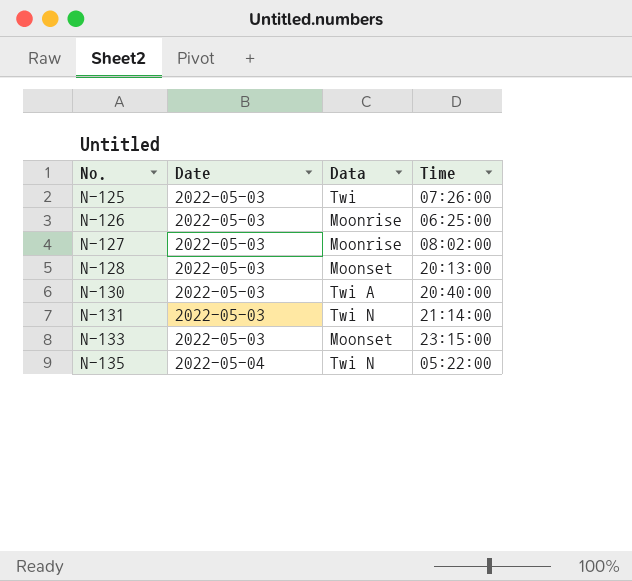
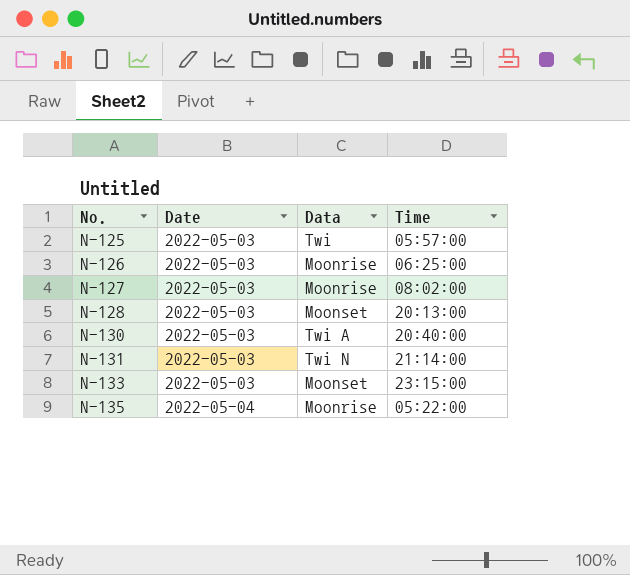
N-125 | Time: 07:26:00 -> 05:57:00
N-135 | Data: Twi N -> Moonrise

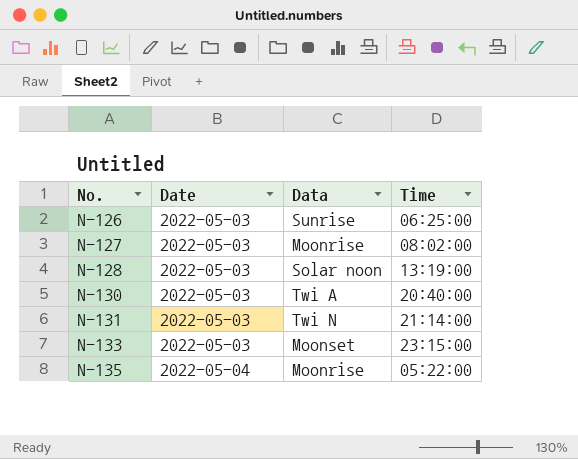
row N-125: 2022-05-03 | Twi | 05:57:00 -> none
N-126 | Data: Moonrise -> Sunrise
N-128 | Data: Moonset -> Solar noon
N-128 | Time: 20:13:00 -> 13:19:00

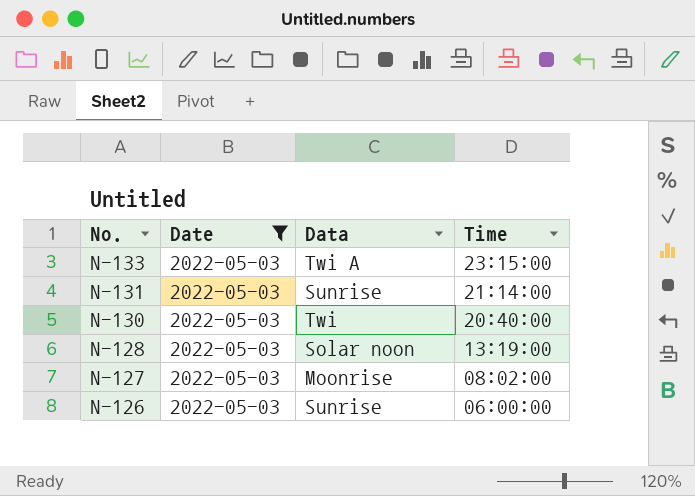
filter: none -> Date = 2022-05-03
row order: No. ascending -> No. descending
N-133 | Data: Moonset -> Twi A
N-131 | Data: Twi N -> Sunrise
N-130 | Data: Twi A -> Twi
N-126 | Time: 06:25:00 -> 06:00:00

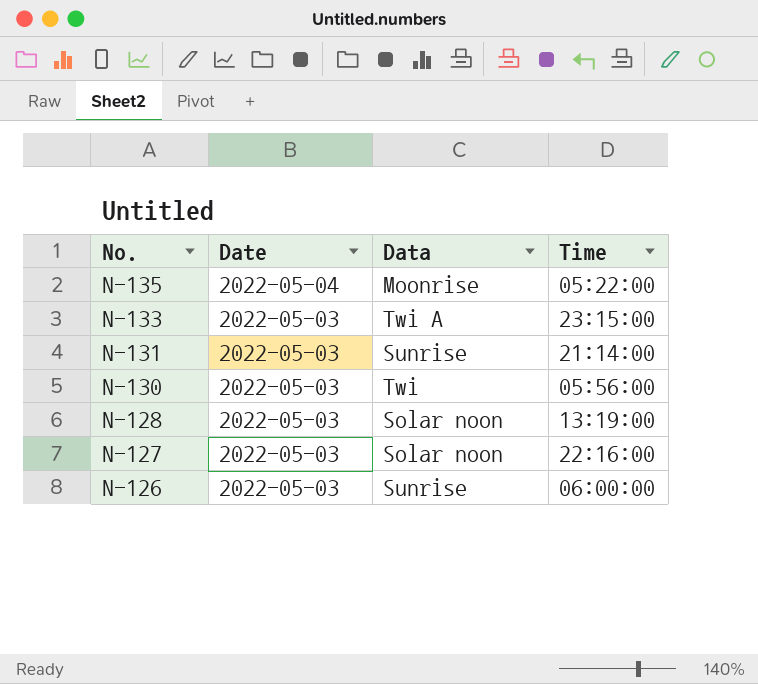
filter: Date = 2022-05-03 -> none
N-130 | Time: 20:40:00 -> 05:56:00
N-127 | Data: Moonrise -> Solar noon
N-127 | Time: 08:02:00 -> 22:16:00

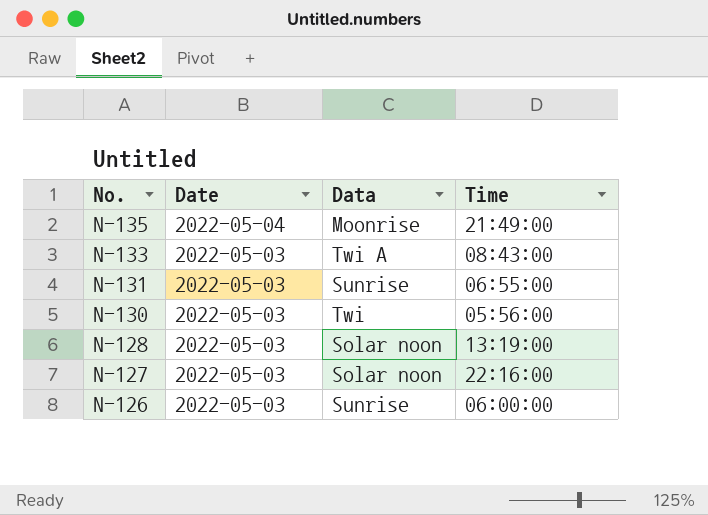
N-135 | Time: 05:22:00 -> 21:49:00
N-133 | Time: 23:15:00 -> 08:43:00
N-131 | Time: 21:14:00 -> 06:55:00

